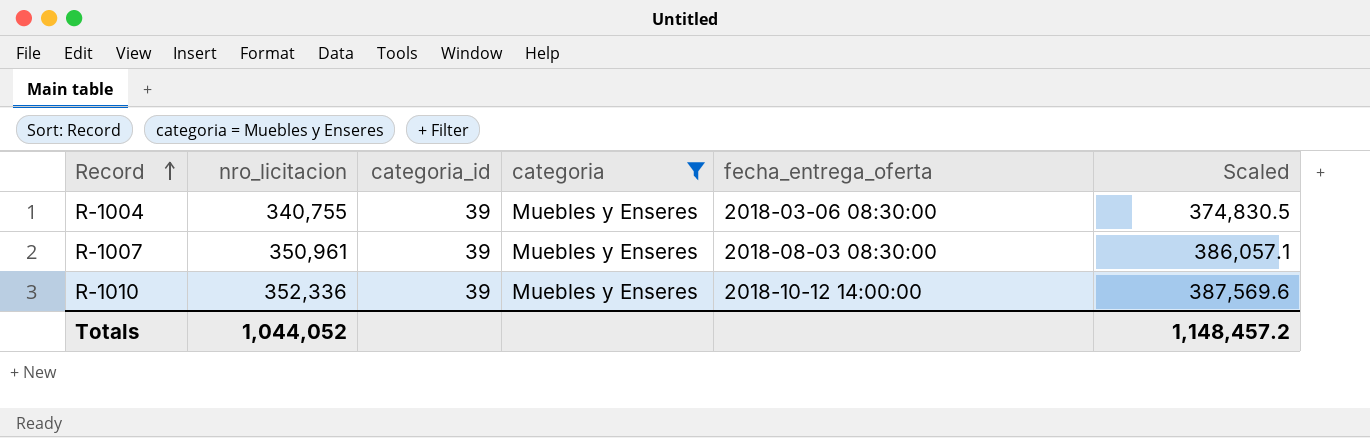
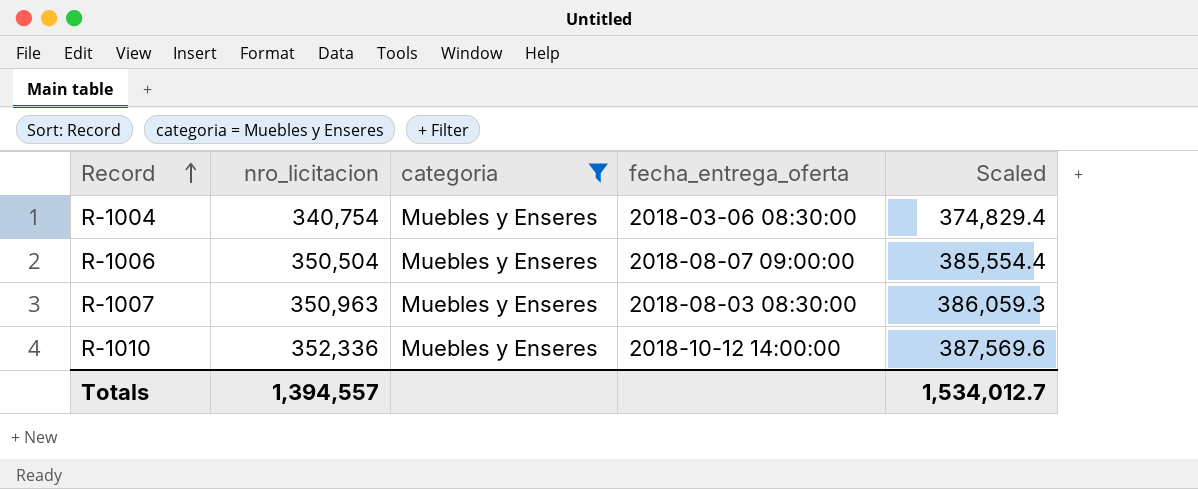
column categoria_id | position: 3 -> none
R-1004 | nro_licitacion: 340,755 -> 340,754
R-1004 | Scaled: 374,830.5 -> 374,829.4
row R-1006: none -> 350,504 | Muebles y Enseres | 2018-08-07 09:00:00 | 385,554.4
R-1007 | nro_licitacion: 350,961 -> 350,963
R-1007 | Scaled: 386,057.1 -> 386,059.3
Totals | nro_licitacion: 1,044,052 -> 1,394,557
Totals | Scaled: 1,148,457.2 -> 1,534,012.7

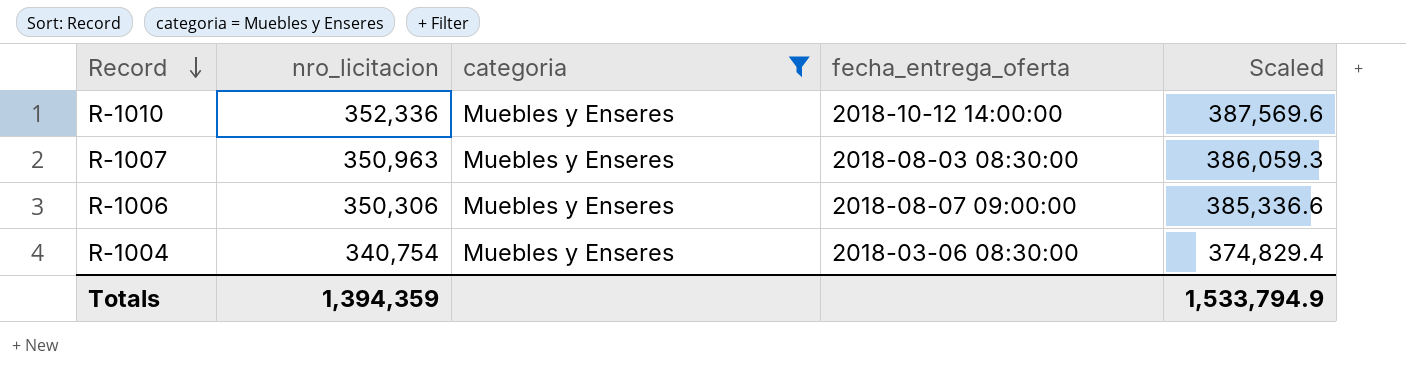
row order: Record ascending -> Record descending
R-1006 | nro_licitacion: 350,504 -> 350,306
R-1006 | Scaled: 385,554.4 -> 385,336.6
Totals | nro_licitacion: 1,394,557 -> 1,394,359
Totals | Scaled: 1,534,012.7 -> 1,533,794.9

